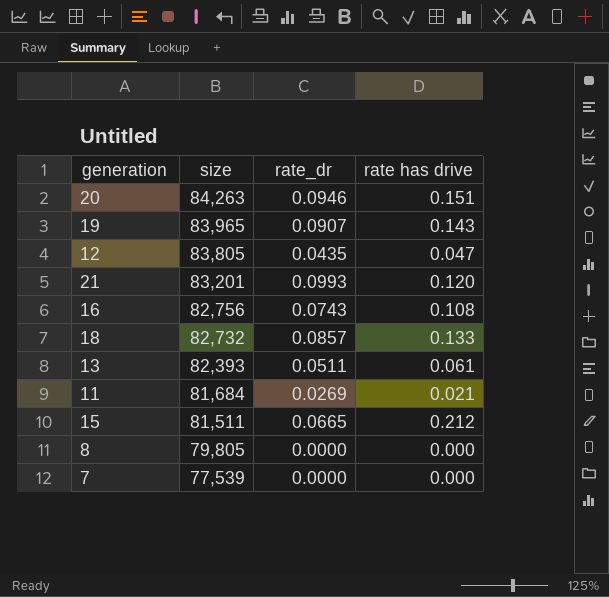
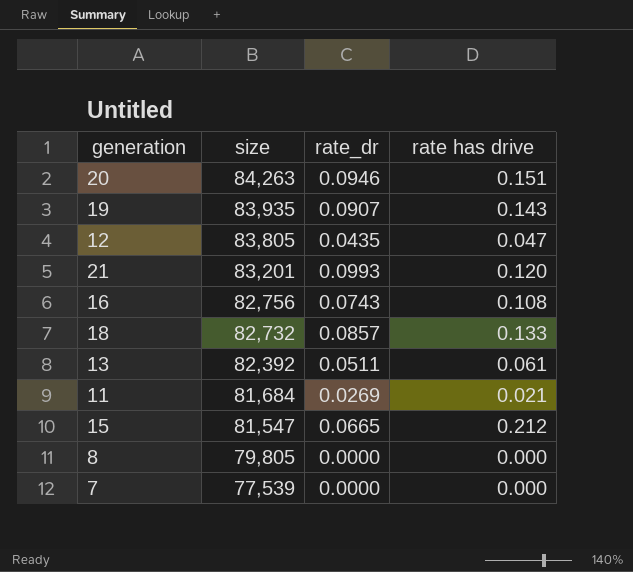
19 | size: 83,965 -> 83,935
13 | size: 82,393 -> 82,392
15 | size: 81,511 -> 81,547

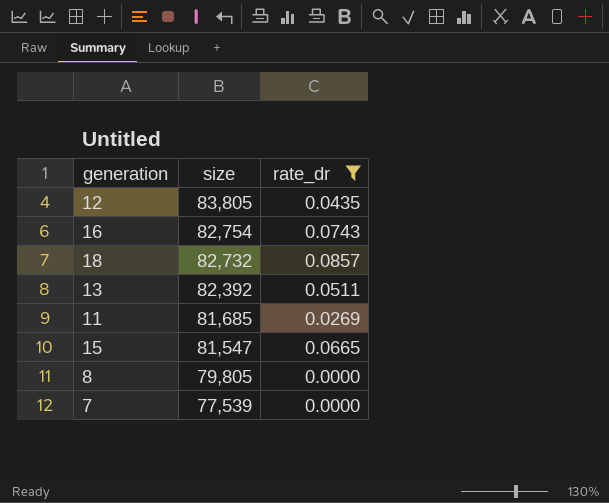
filter: none -> rate_dr <= 0.0857
column rate has drive | position: 4 -> none
16 | size: 82,756 -> 82,754
11 | size: 81,684 -> 81,685

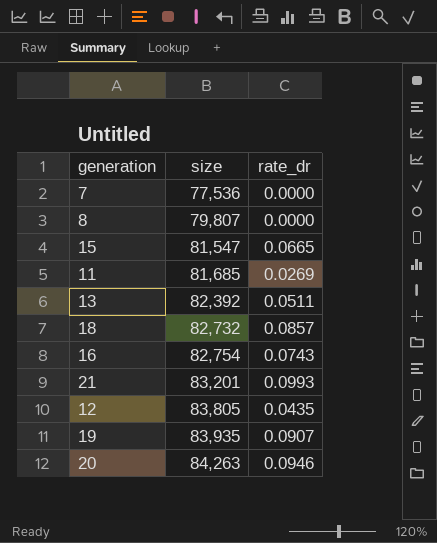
filter: rate_dr <= 0.0857 -> none
row order: size descending -> size ascending
7 | size: 77,539 -> 77,536
8 | size: 79,805 -> 79,807

